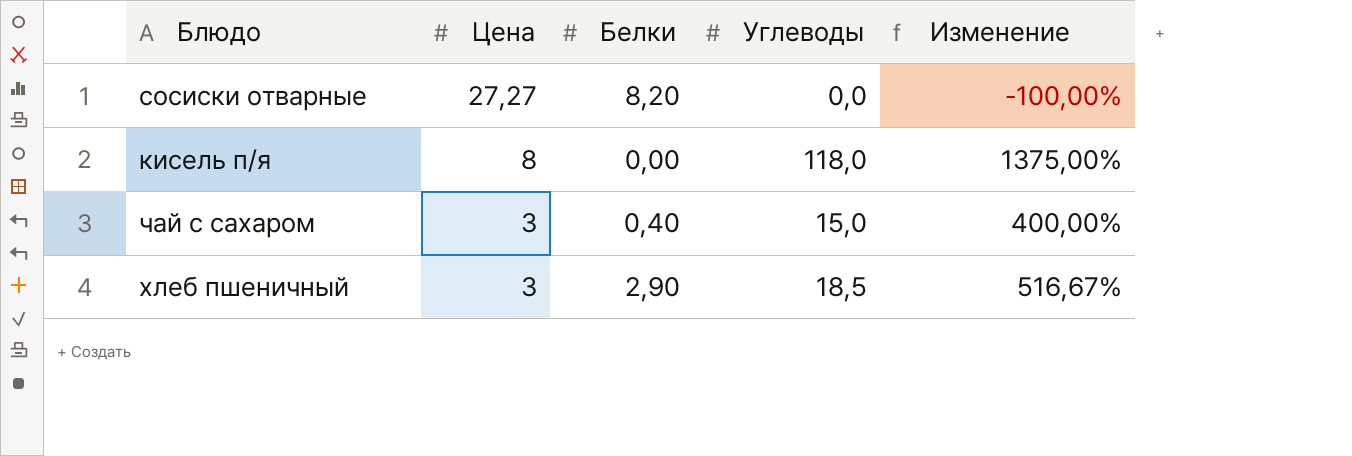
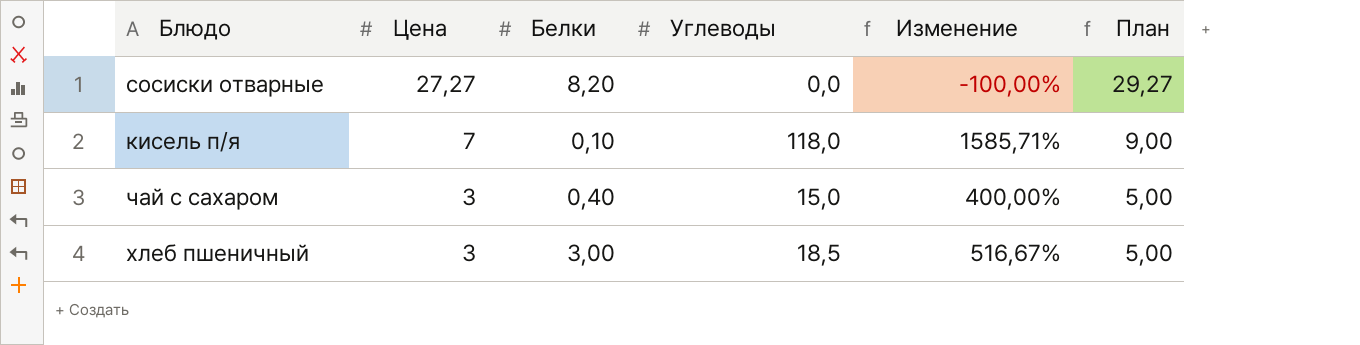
column План | formula: none -> [Цена] + 2
кисель п/я | Цена: 8 -> 7
кисель п/я | Белки: 0,00 -> 0,10
кисель п/я | Изменение: 1375,00% -> 1585,71%
хлеб пшеничный | Белки: 2,90 -> 3,00

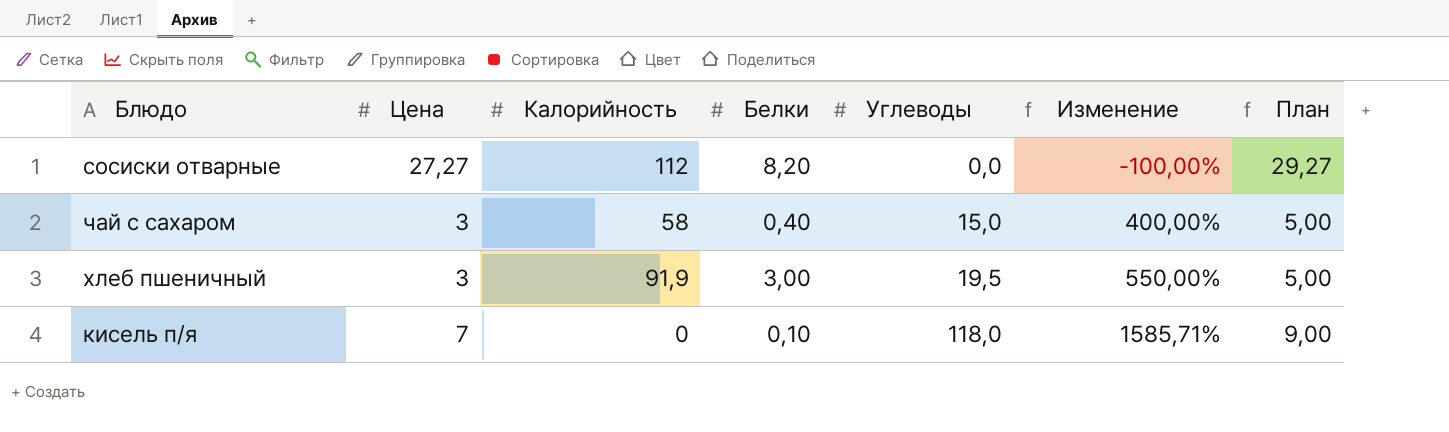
row order: Цена descending -> Углеводы ascending
column Калорийность | position: none -> 3
хлеб пшеничный | Углеводы: 18,5 -> 19,5
хлеб пшеничный | Изменение: 516,67% -> 550,00%

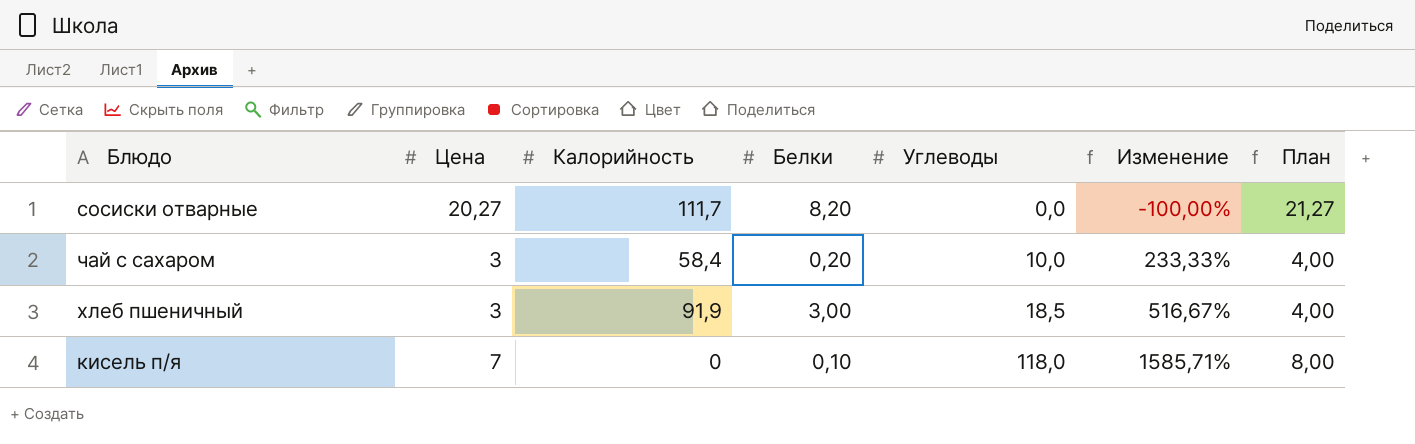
column План | formula: [Цена] + 2 -> [Цена] + 1
сосиски отварные | Цена: 27,27 -> 20,27
сосиски отварные | Калорийность: 112 -> 111,7
чай с сахаром | Калорийность: 58 -> 58,4
чай с сахаром | Белки: 0,40 -> 0,20
чай с сахаром | Углеводы: 15,0 -> 10,0
чай с сахаром | Изменение: 400,00% -> 233,33%
хлеб пшеничный | Углеводы: 19,5 -> 18,5
хлеб пшеничный | Изменение: 550,00% -> 516,67%

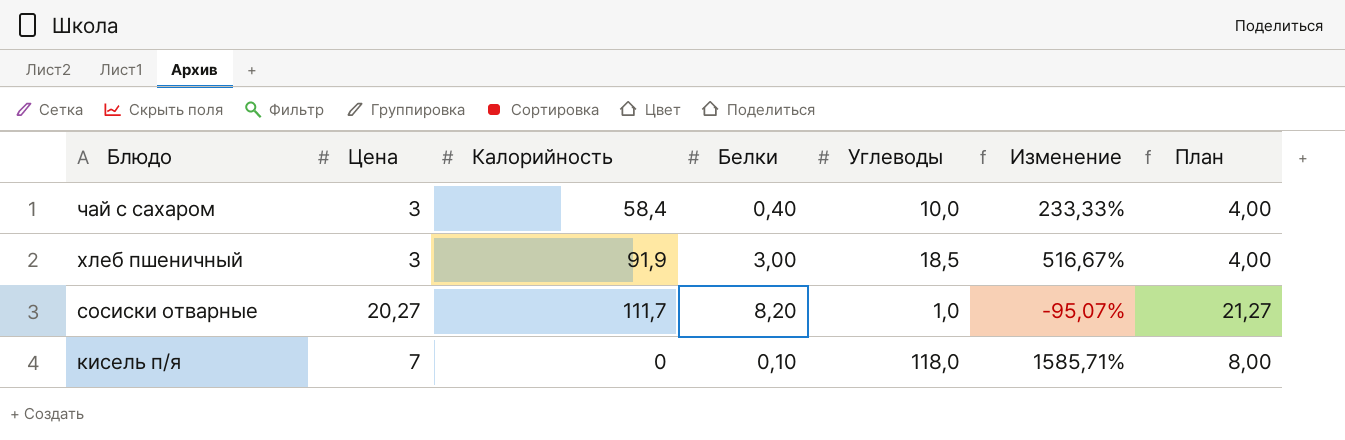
row order: Углеводы ascending -> Блюдо descending
чай с сахаром | Белки: 0,20 -> 0,40
сосиски отварные | Углеводы: 0,0 -> 1,0
сосиски отварные | Изменение: -100,00% -> -95,07%

